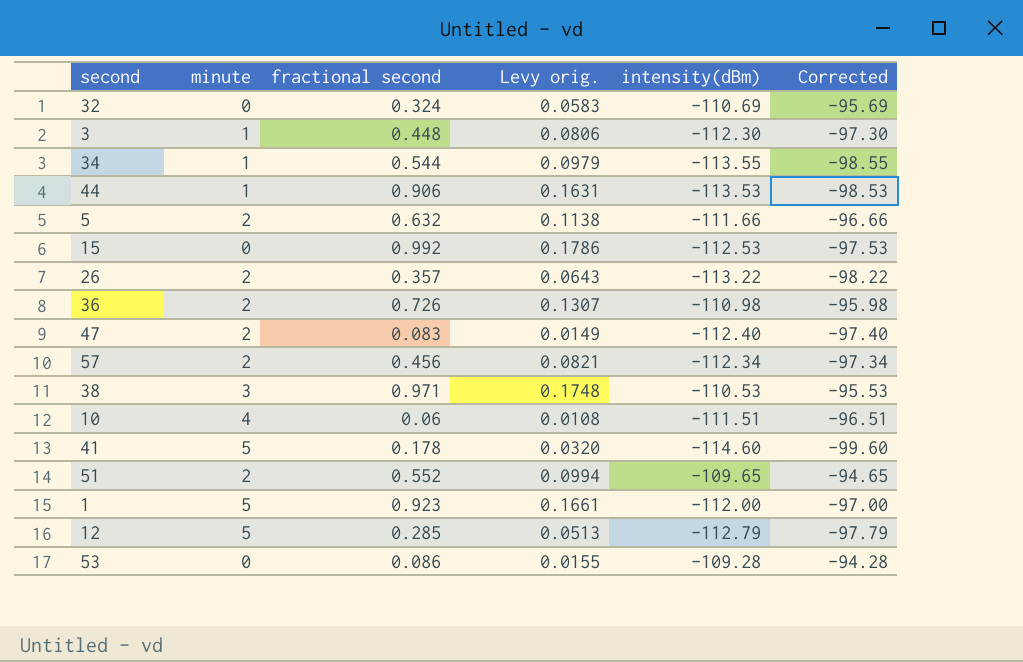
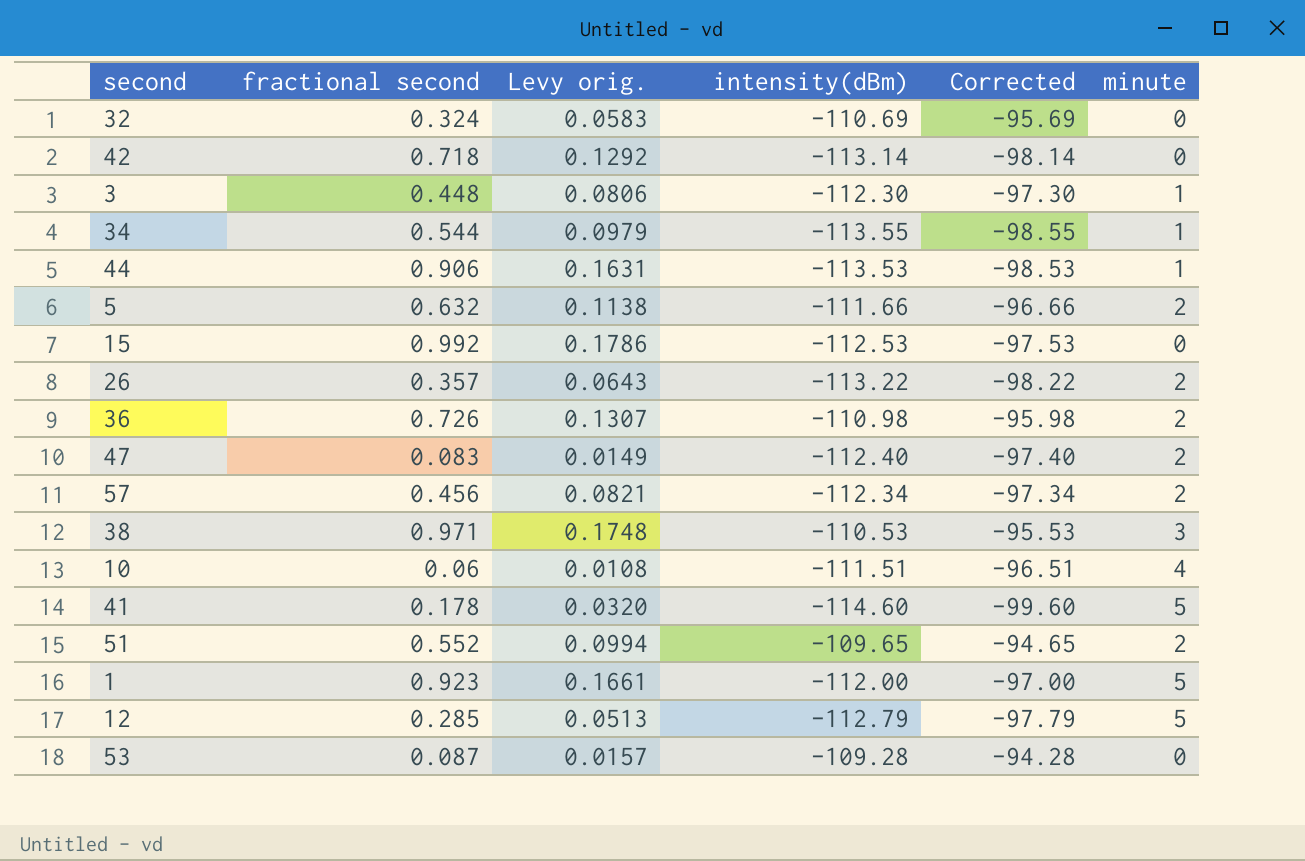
column minute | position: 2 -> 6
row 42: none -> 0.718 | 0.1292 | -113.14 | -98.14 | 0
53 | fractional second: 0.086 -> 0.087
53 | Levy orig.: 0.0155 -> 0.0157

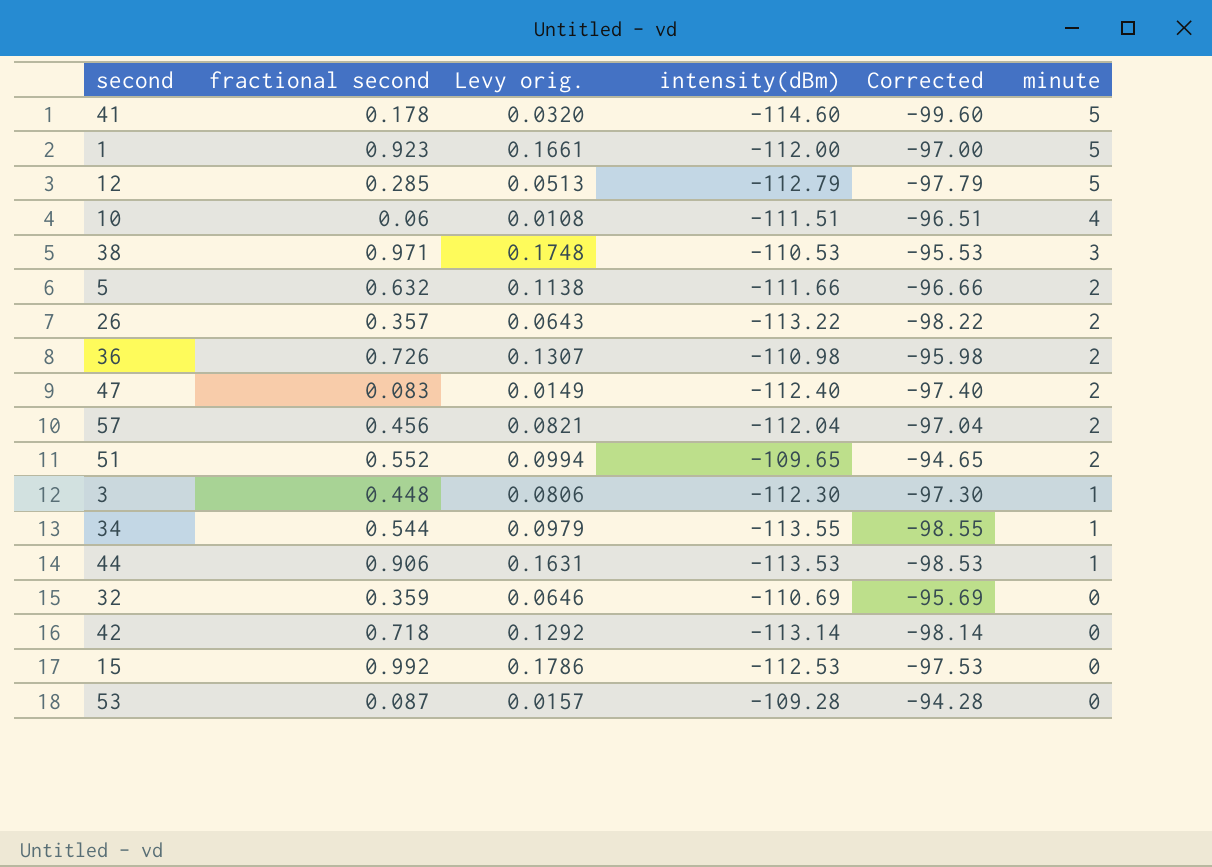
row order: none -> minute descending
57 | intensity(dBm): -112.34 -> -112.04
57 | Corrected: -97.34 -> -97.04
32 | fractional second: 0.324 -> 0.359
32 | Levy orig.: 0.0583 -> 0.0646

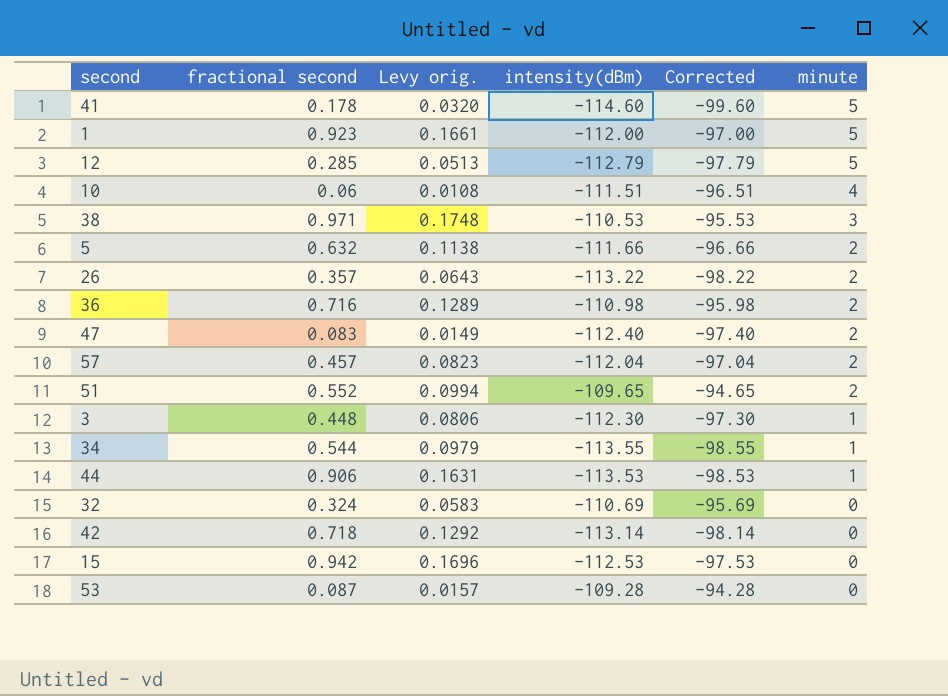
36 | fractional second: 0.726 -> 0.716
36 | Levy orig.: 0.1307 -> 0.1289
57 | fractional second: 0.456 -> 0.457
57 | Levy orig.: 0.0821 -> 0.0823
32 | fractional second: 0.359 -> 0.324
32 | Levy orig.: 0.0646 -> 0.0583
15 | fractional second: 0.992 -> 0.942
15 | Levy orig.: 0.1786 -> 0.1696

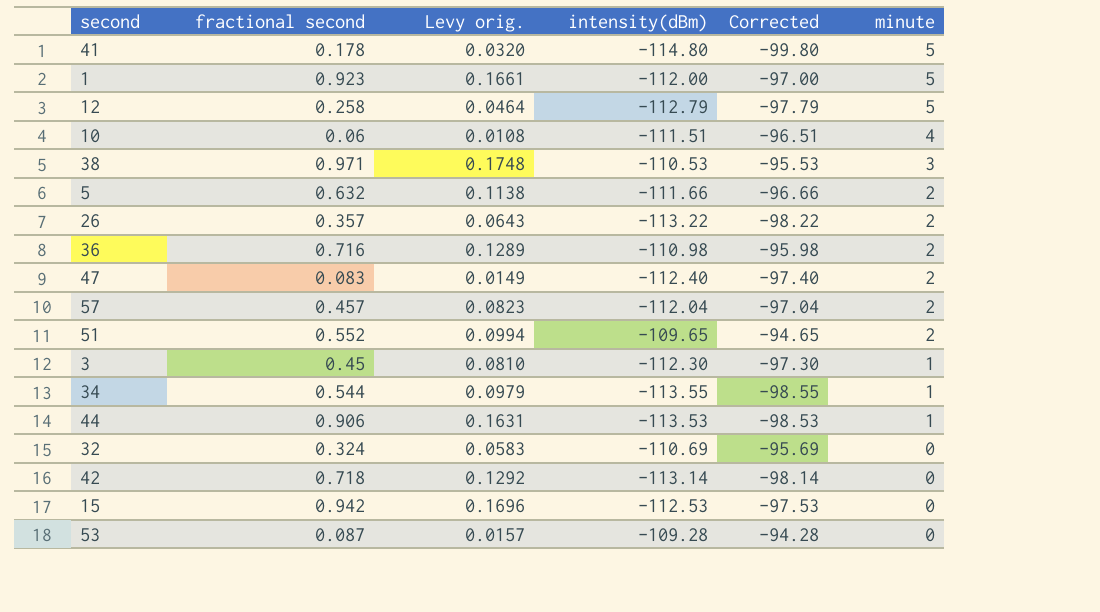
41 | intensity(dBm): -114.60 -> -114.80
41 | Corrected: -99.60 -> -99.80
12 | fractional second: 0.285 -> 0.258
12 | Levy orig.: 0.0513 -> 0.0464
3 | fractional second: 0.448 -> 0.45
3 | Levy orig.: 0.0806 -> 0.0810

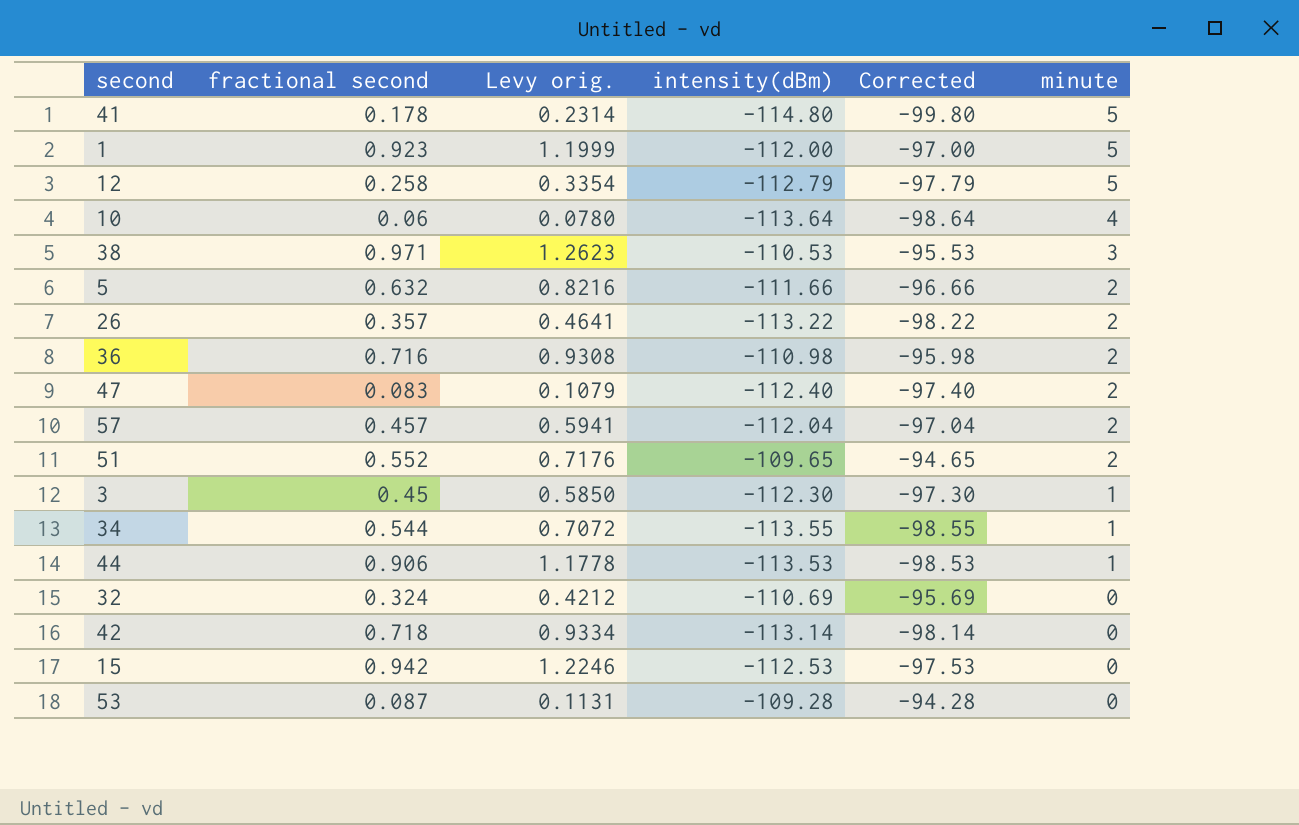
column Levy orig. | formula: [fractional second] * 0.18 -> [fractional second] * 1.3
10 | intensity(dBm): -111.51 -> -113.64
10 | Corrected: -96.51 -> -98.64

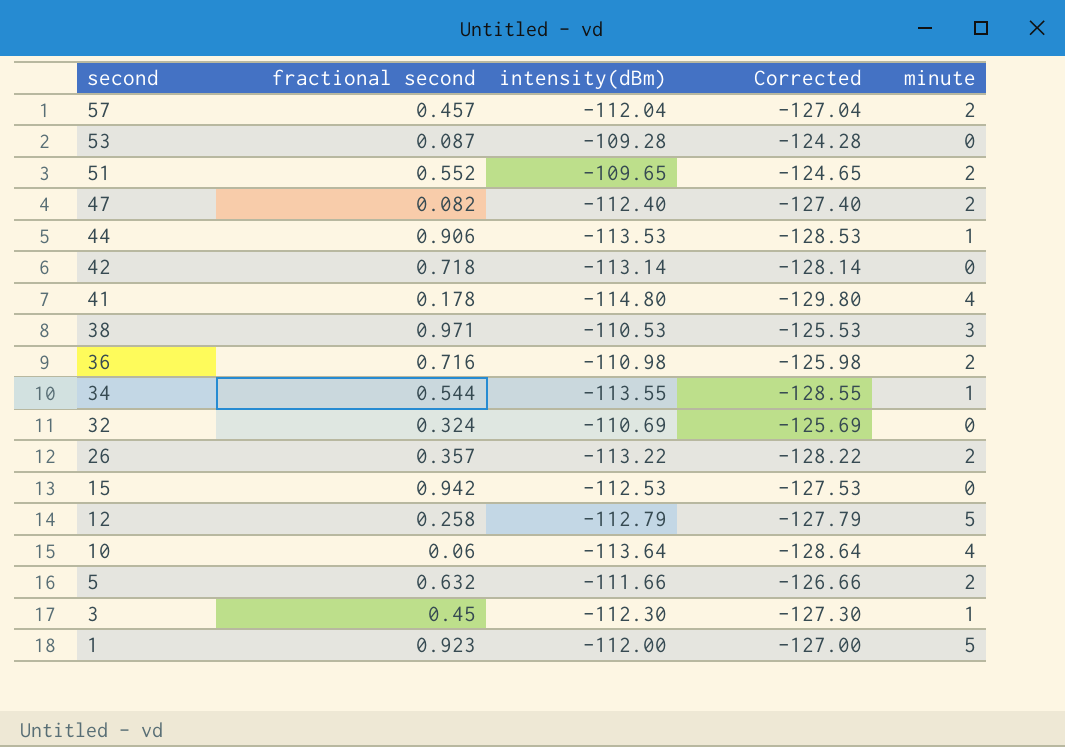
row order: minute descending -> second descending
column Levy orig. | formula: [fractional second] * 1.3 -> none
column Corrected | formula: [intensity(dBm)] + 15 -> [intensity(dBm)] - 15
47 | fractional second: 0.083 -> 0.082
41 | minute: 5 -> 4

